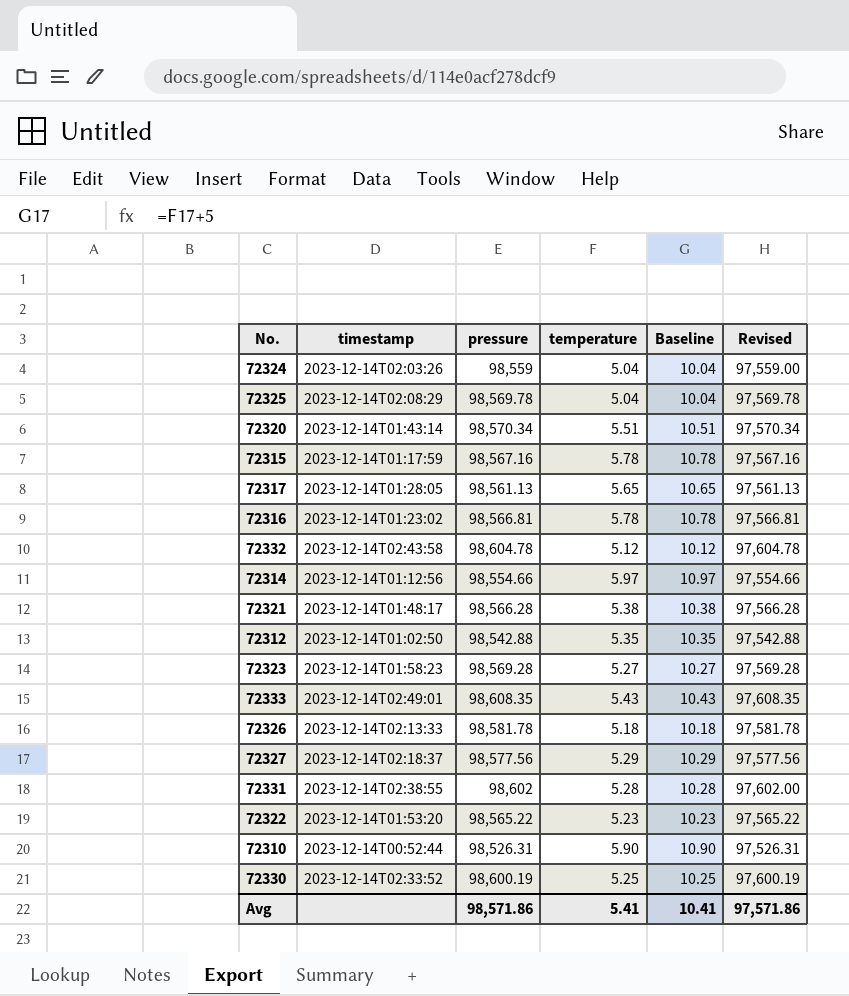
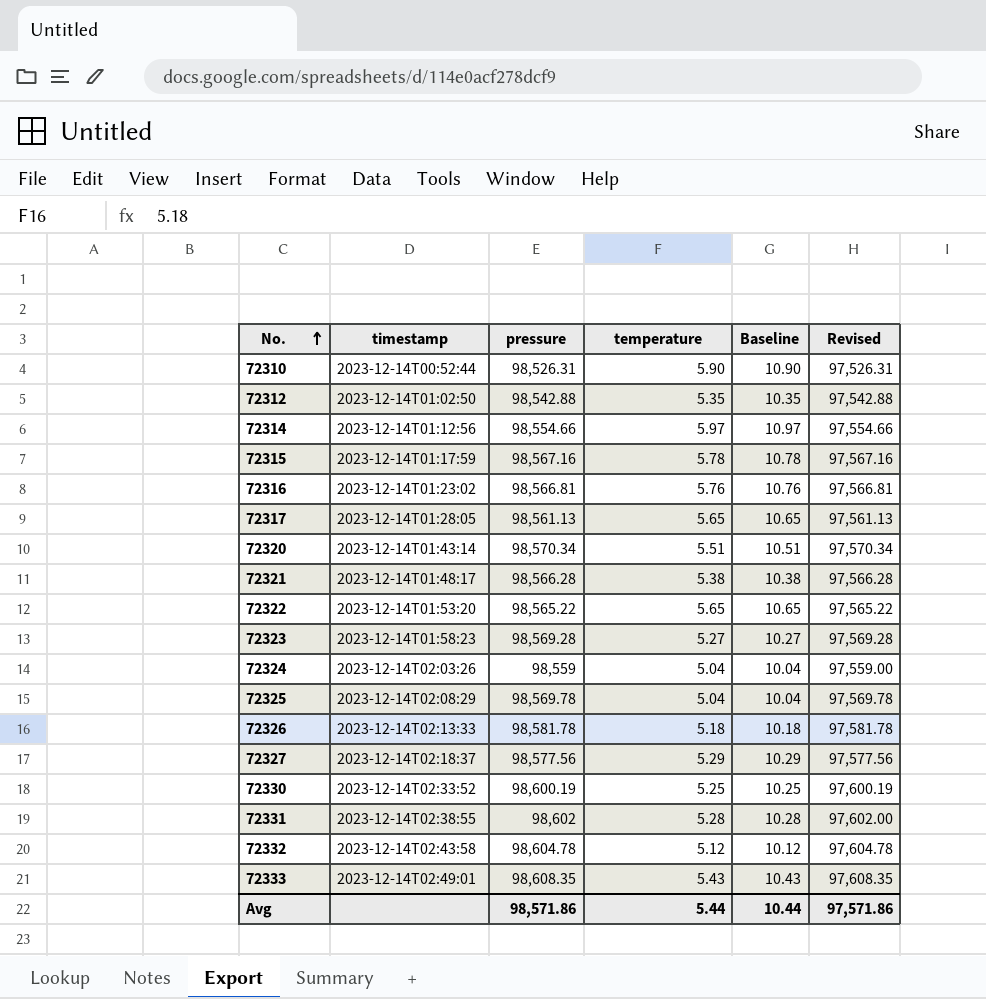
row order: none -> No. ascending
72316 | temperature: 5.78 -> 5.76
72316 | Baseline: 10.78 -> 10.76
72322 | temperature: 5.23 -> 5.65
72322 | Baseline: 10.23 -> 10.65
Avg | temperature: 5.41 -> 5.44
Avg | Baseline: 10.41 -> 10.44

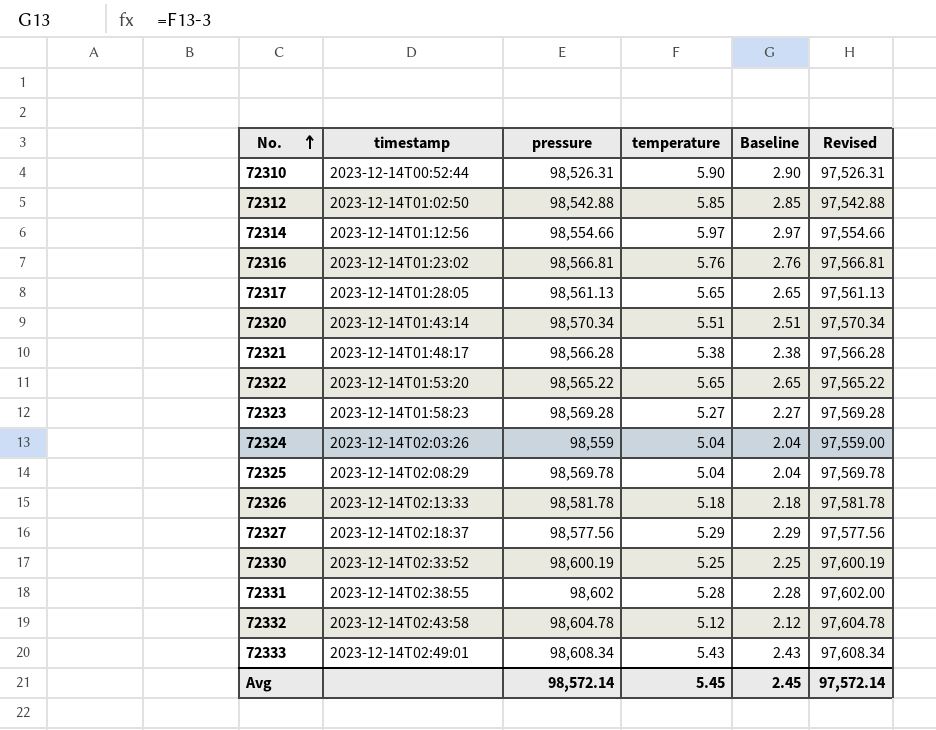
column Baseline | formula: [temperature] + 5 -> [temperature] - 3
row 72315: 2023-12-14T01:17:59 | 98,567.16 | 5.78 | 10.78 | 97,567.16 -> none
72312 | temperature: 5.35 -> 5.85
72333 | pressure: 98,608.35 -> 98,608.34
72333 | Revised: 97,608.35 -> 97,608.34
Avg | pressure: 98,571.86 -> 98,572.14
Avg | temperature: 5.44 -> 5.45
Avg | Baseline: 10.44 -> 2.45
Avg | Revised: 97,571.86 -> 97,572.14

